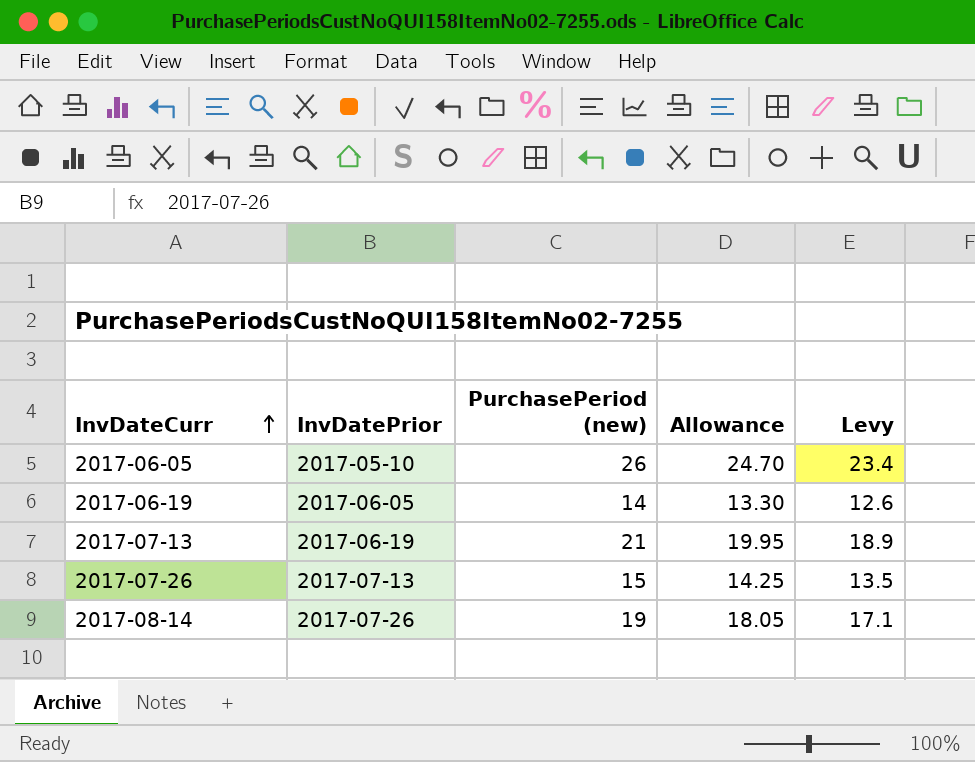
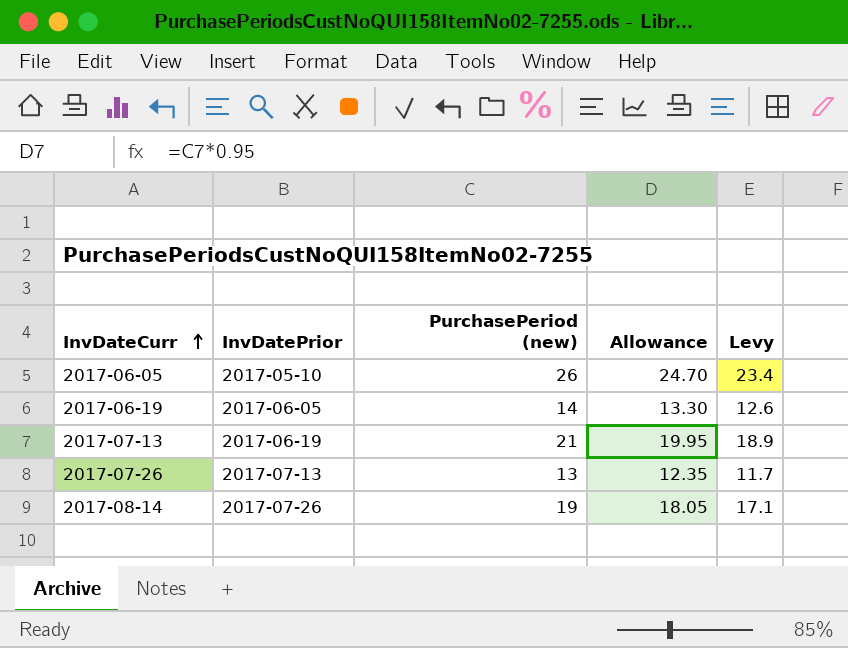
2017-07-26 | PurchasePeriod (new): 15 -> 13
2017-07-26 | Allowance: 14.25 -> 12.35
2017-07-26 | Levy: 13.5 -> 11.7

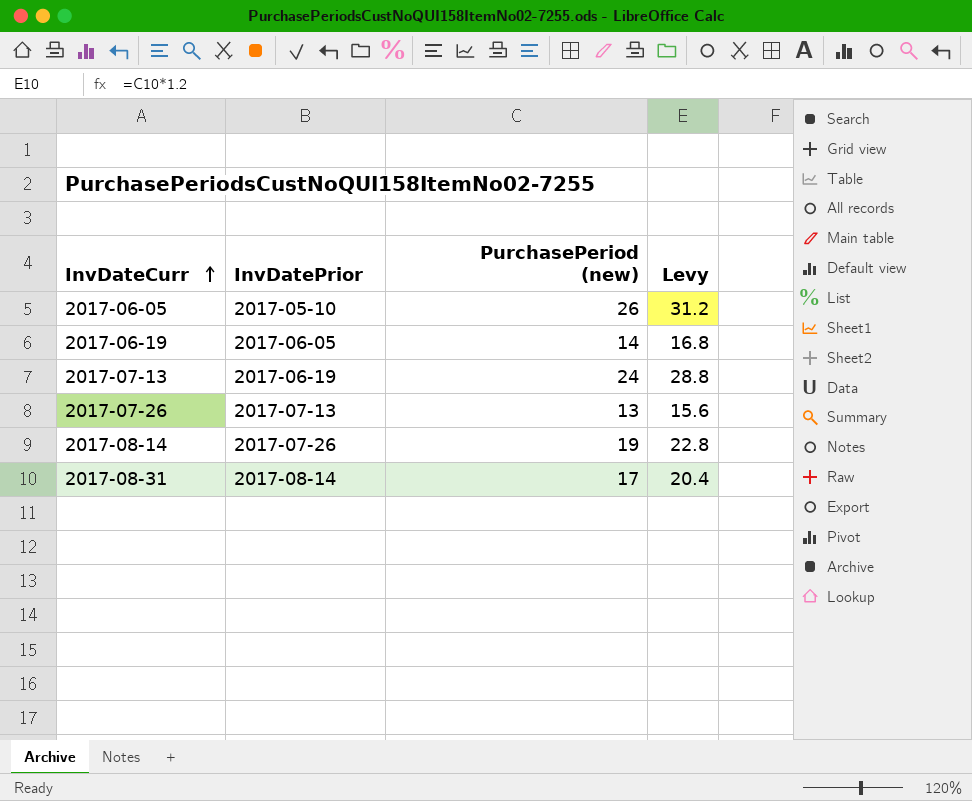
column Allowance | formula: [PurchasePeriod (new)] * 0.95 -> none
column Levy | formula: [PurchasePeriod (new)] * 0.9 -> [PurchasePeriod (new)] * 1.2
2017-07-13 | PurchasePeriod (new): 21 -> 24
row 2017-08-31: none -> 2017-08-14 | 17 | 20.4

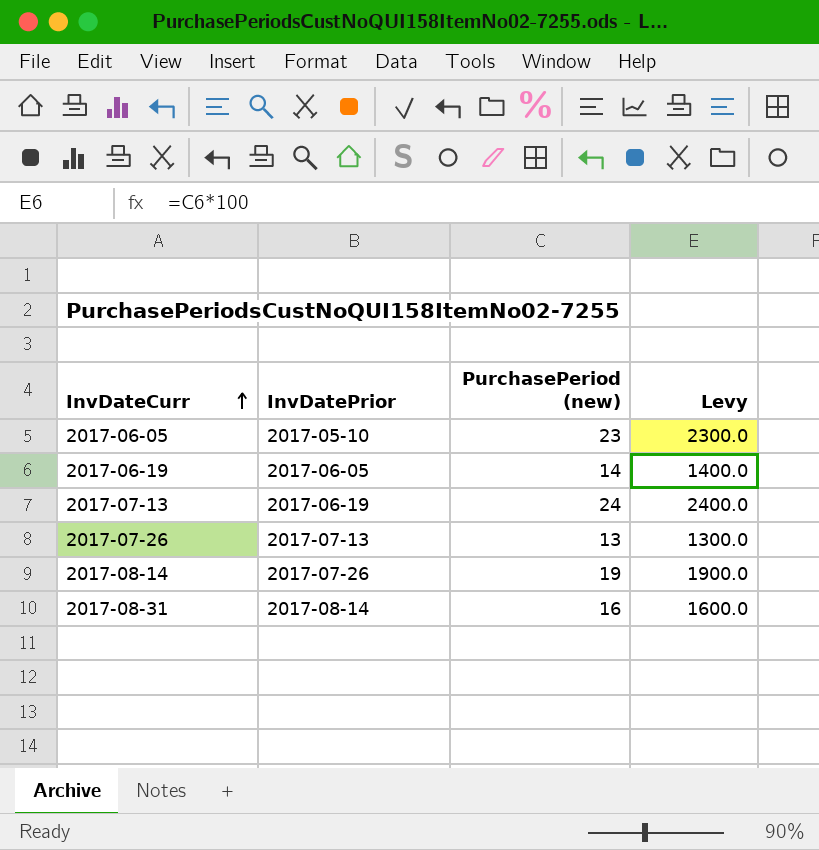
column Levy | formula: [PurchasePeriod (new)] * 1.2 -> [PurchasePeriod (new)] * 100
2017-06-05 | PurchasePeriod (new): 26 -> 23
2017-08-31 | PurchasePeriod (new): 17 -> 16

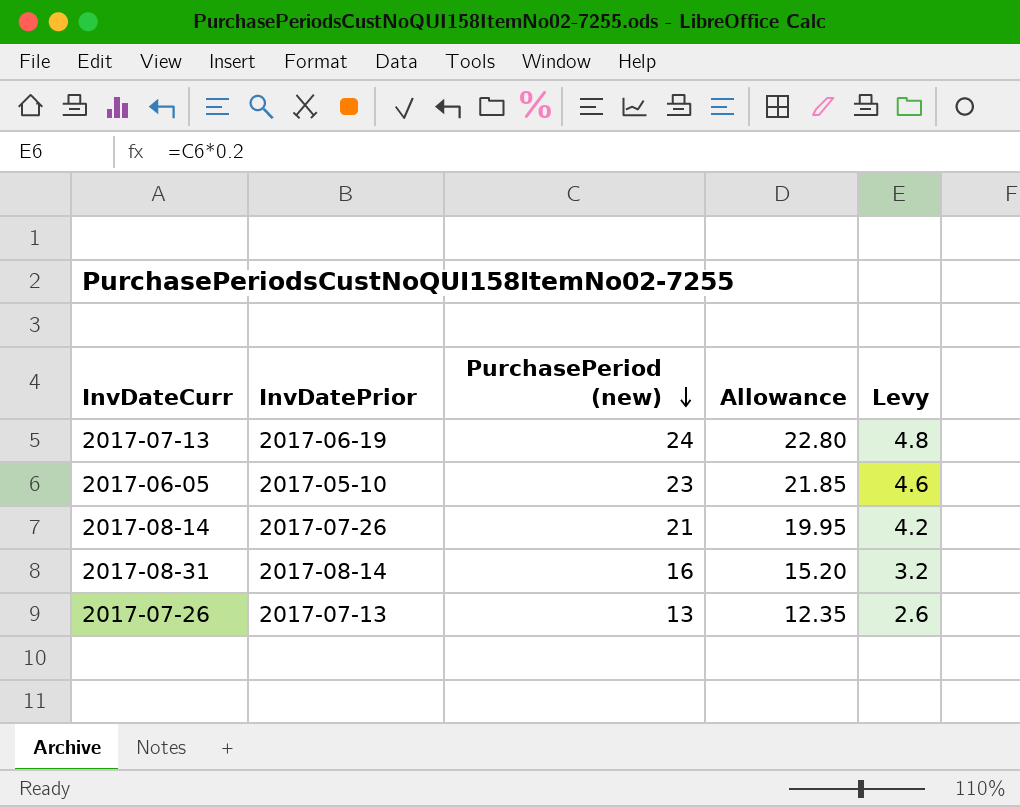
row order: InvDateCurr ascending -> PurchasePeriod (new) descending
column Allowance | formula: none -> [PurchasePeriod (new)] * 0.95
column Levy | formula: [PurchasePeriod (new)] * 100 -> [PurchasePeriod (new)] * 0.2
row 2017-06-19: 2017-06-05 | 14 | 1400.0 -> none
2017-08-14 | PurchasePeriod (new): 19 -> 21

